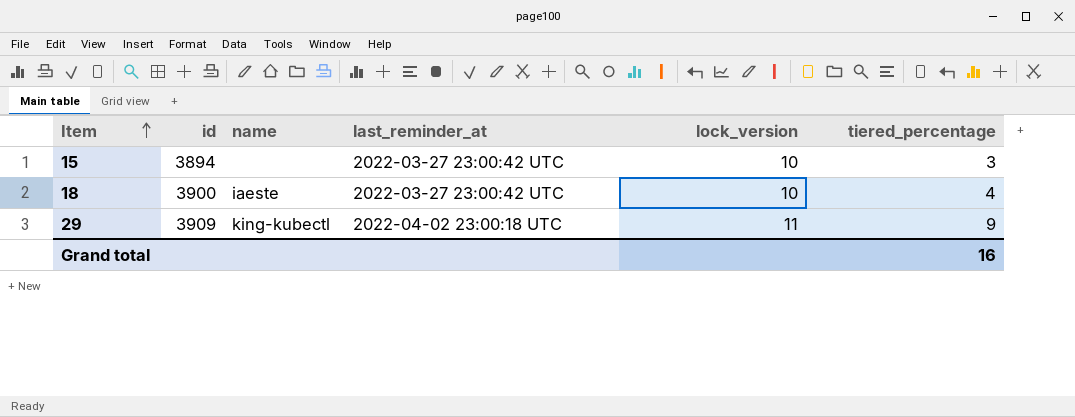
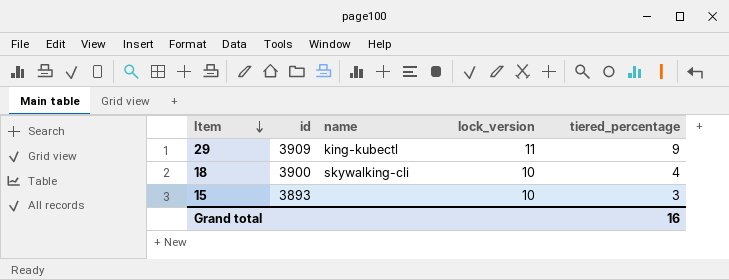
row order: Item ascending -> Item descending
column last_reminder_at | position: 4 -> none
18 | name: iaeste -> skywalking-cli
15 | id: 3894 -> 3893

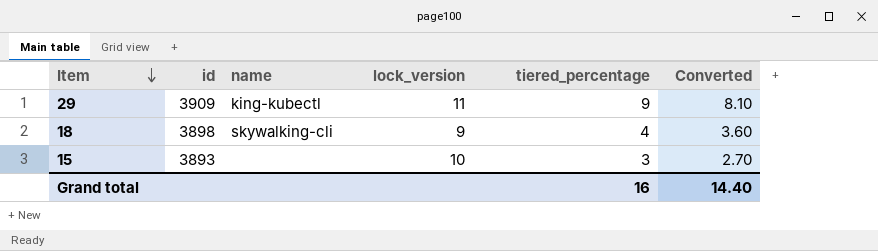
column Converted | formula: none -> [tiered_percentage] * 0.9
18 | id: 3900 -> 3898
18 | lock_version: 10 -> 9

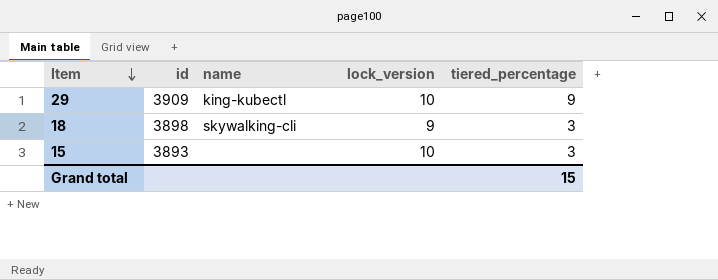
column Converted | formula: [tiered_percentage] * 0.9 -> none
29 | lock_version: 11 -> 10
18 | tiered_percentage: 4 -> 3
Grand total | tiered_percentage: 16 -> 15

